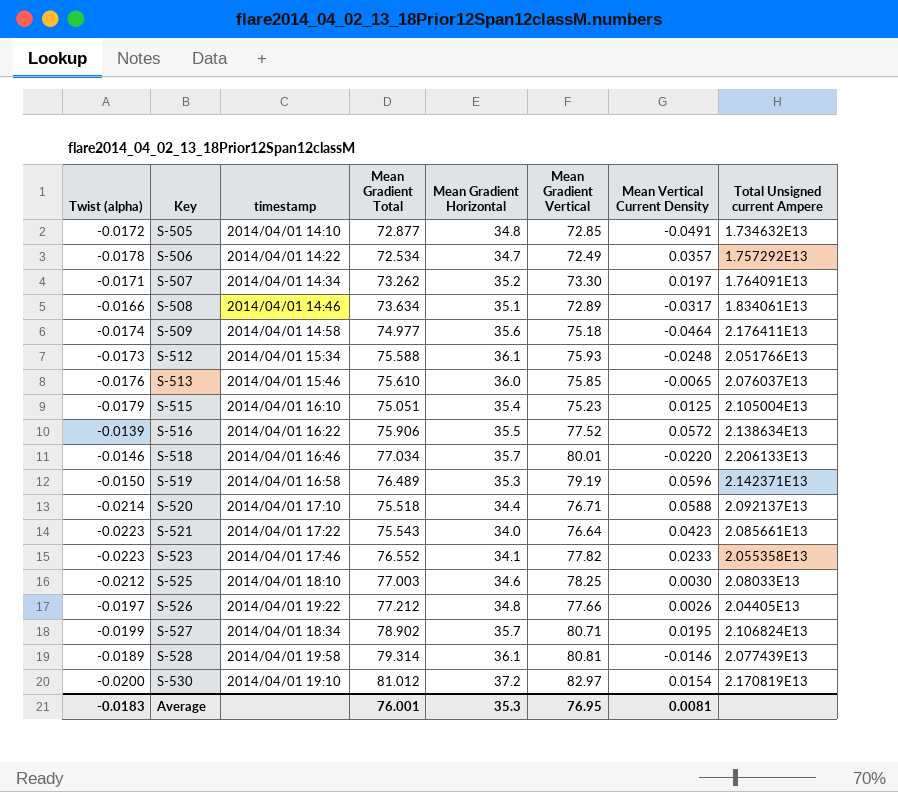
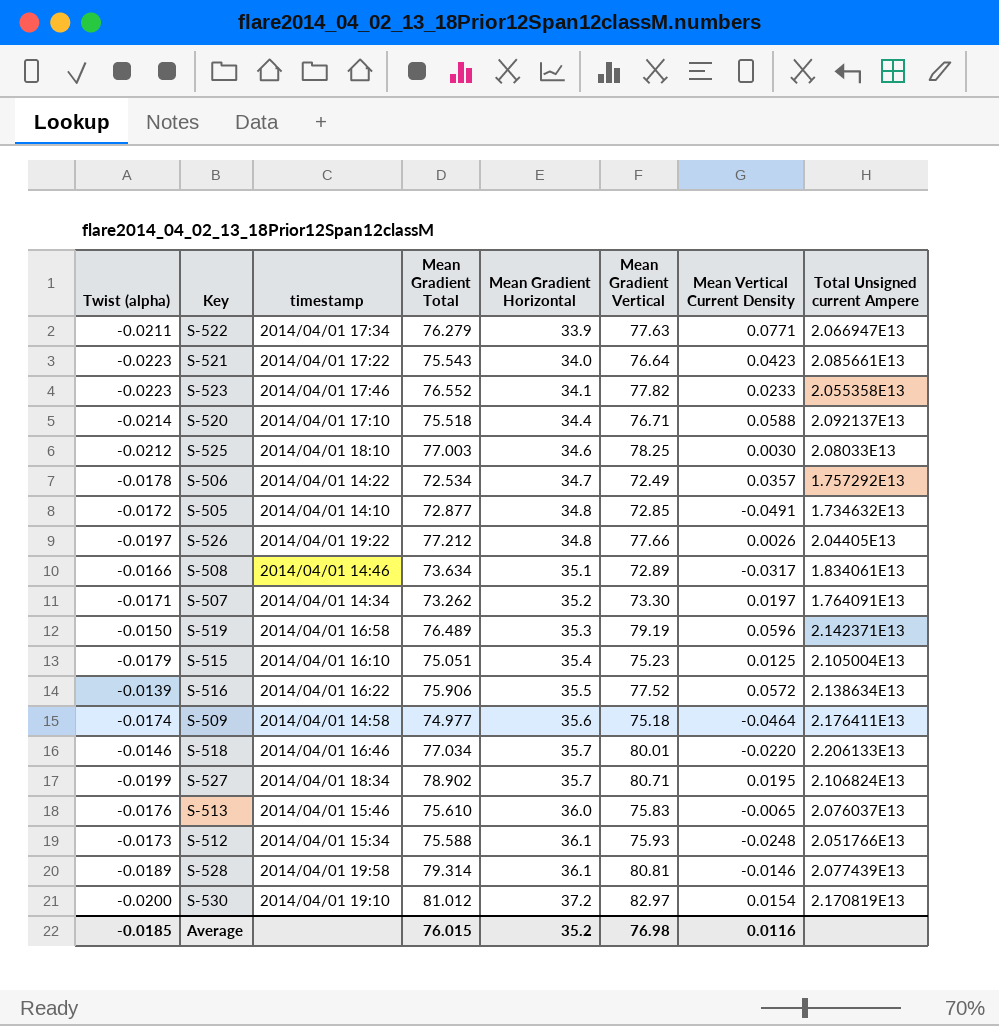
row order: Key ascending -> Mean Gradient Horizontal ascending
row S-522: none -> -0.0211 | 2014/04/01 17:34 | 76.279 | 33.9 | 77.63 | 0.0771 | 2.066947E13
S-513 | Mean Gradient Vertical: 75.85 -> 75.83
Average | Twist (alpha): -0.0183 -> -0.0185
Average | Mean Gradient Total: 76.001 -> 76.015
Average | Mean Gradient Horizontal: 35.3 -> 35.2
Average | Mean Gradient Vertical: 76.95 -> 76.98
Average | Mean Vertical Current Density: 0.0081 -> 0.0116

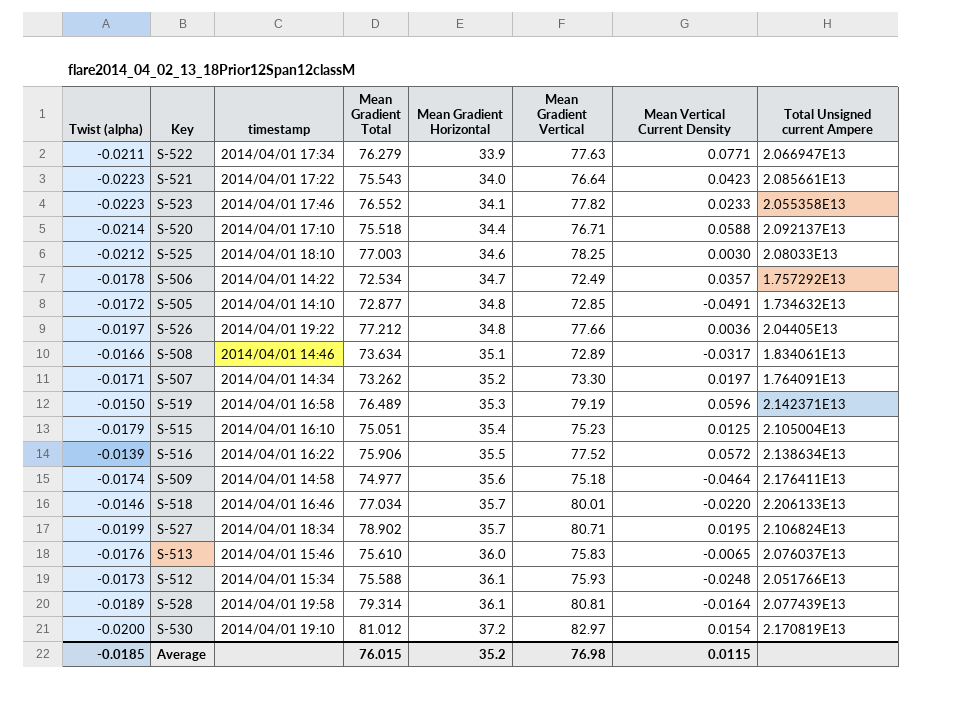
S-526 | Mean Vertical Current Density: 0.0026 -> 0.0036
S-528 | Mean Vertical Current Density: -0.0146 -> -0.0164
Average | Mean Vertical Current Density: 0.0116 -> 0.0115

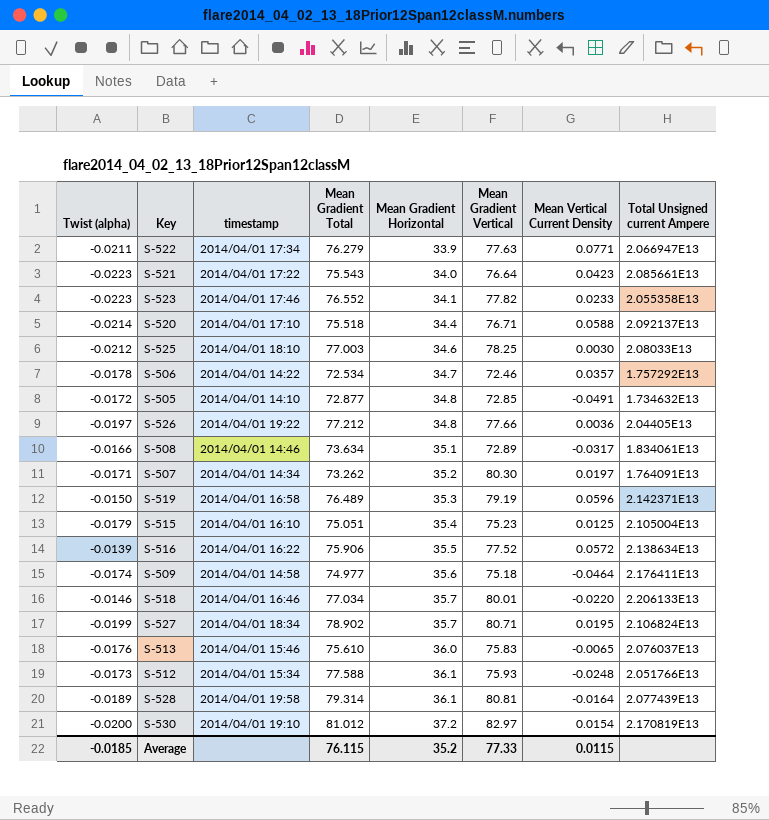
S-506 | Mean Gradient Vertical: 72.49 -> 72.46
S-507 | Mean Gradient Vertical: 73.30 -> 80.30
S-512 | Mean Gradient Total: 75.588 -> 77.588
Average | Mean Gradient Total: 76.015 -> 76.115
Average | Mean Gradient Vertical: 76.98 -> 77.33

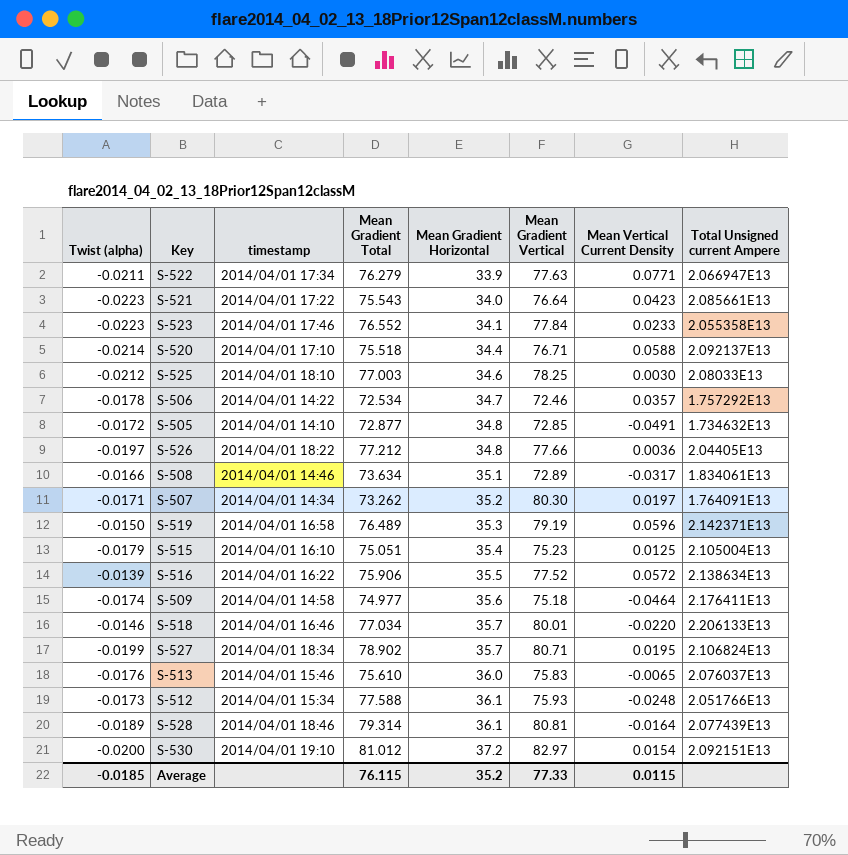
S-523 | Mean Gradient Vertical: 77.82 -> 77.84
S-526 | timestamp: 2014/04/01 19:22 -> 2014/04/01 18:22
S-528 | timestamp: 2014/04/01 19:58 -> 2014/04/01 18:46
S-530 | Total Unsigned current Ampere: 2.170819E13 -> 2.092151E13

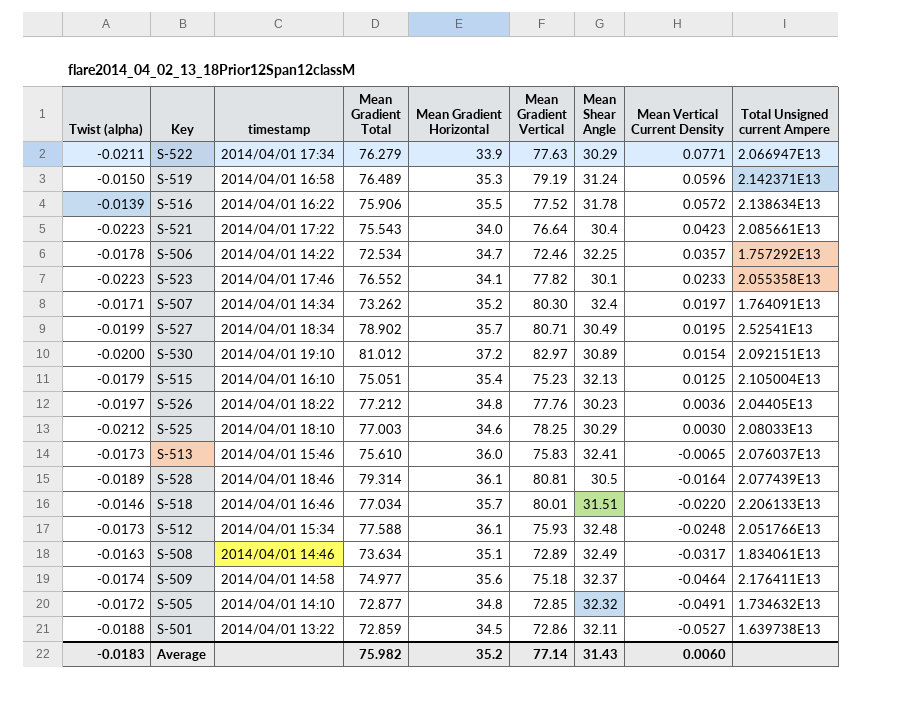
row order: Mean Gradient Horizontal ascending -> Mean Vertical Current Density descending
column Mean Shear Angle | position: none -> 7
row S-520: -0.0214 | 2014/04/01 17:10 | 75.518 | 34.4 | 76.71 | 0.0588 | 2.092137E13 -> none
S-523 | Mean Gradient Vertical: 77.84 -> 77.82
S-527 | Total Unsigned current Ampere: 2.106824E13 -> 2.52541E13
S-526 | Mean Gradient Vertical: 77.66 -> 77.76
S-513 | Twist (alpha): -0.0176 -> -0.0173
S-508 | Twist (alpha): -0.0166 -> -0.0163
row S-501: none -> -0.0188 | 2014/04/01 13:22 | 72.859 | 34.5 | 72.86 | 32.11 | -0.0527 | 1.639738E13
Average | Twist (alpha): -0.0185 -> -0.0183
Average | Mean Gradient Total: 76.115 -> 75.982
Average | Mean Gradient Vertical: 77.33 -> 77.14
Average | Mean Vertical Current Density: 0.0115 -> 0.0060

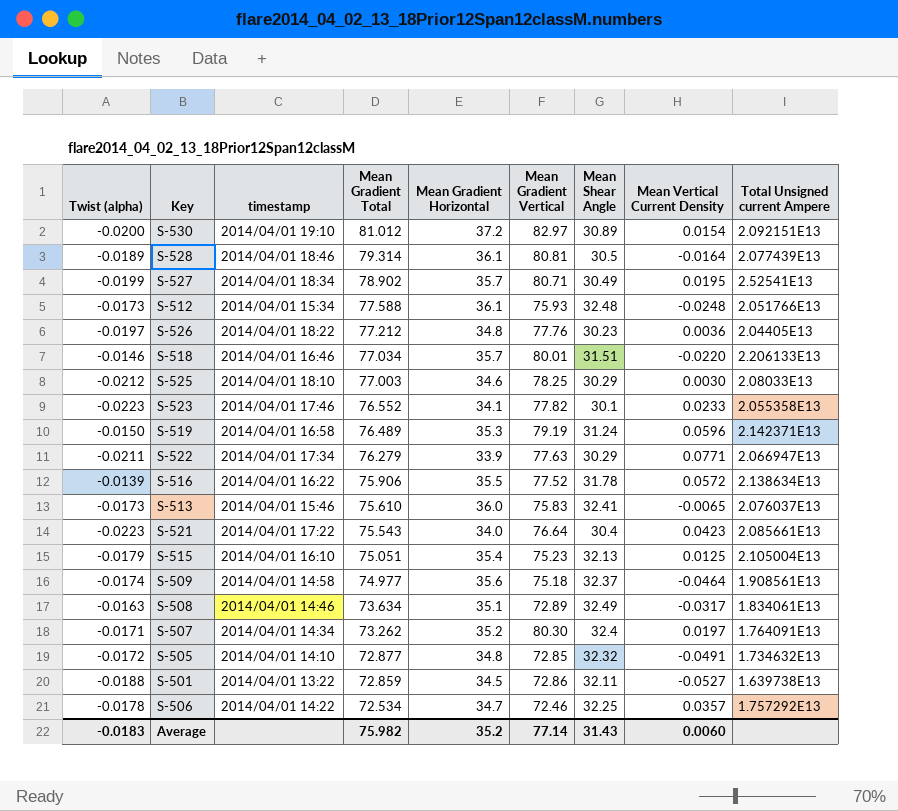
row order: Mean Vertical Current Density descending -> Mean Gradient Total descending
S-509 | Total Unsigned current Ampere: 2.176411E13 -> 1.908561E13

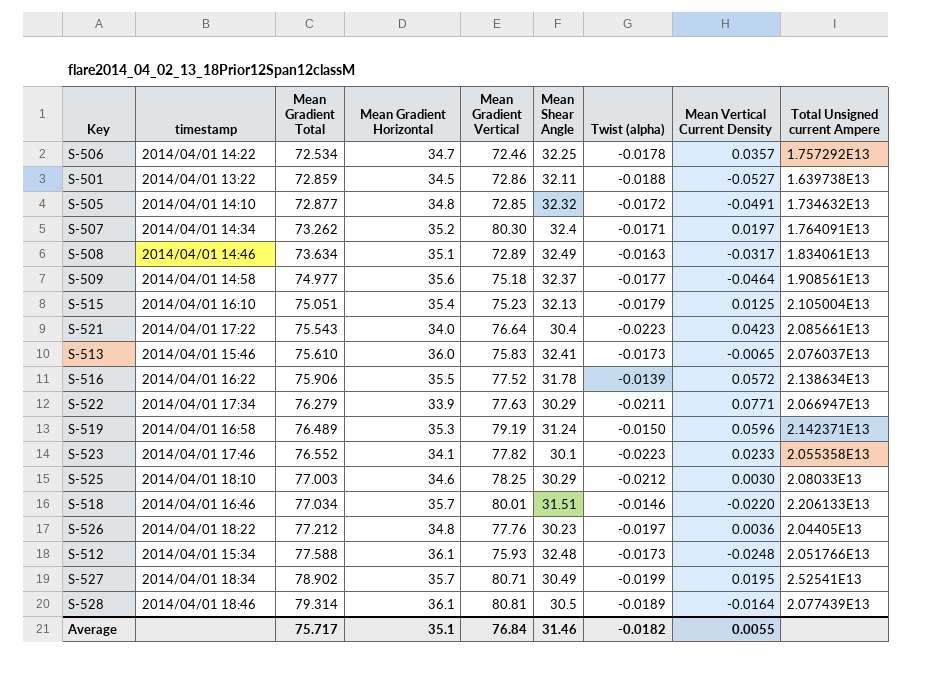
row order: Mean Gradient Total descending -> Mean Gradient Total ascending
column Twist (alpha) | position: 1 -> 7
row S-530: -0.0200 | 2014/04/01 19:10 | 81.012 | 37.2 | 82.97 | 30.89 | 0.0154 | 2.092151E13 -> none
S-509 | Twist (alpha): -0.0174 -> -0.0177
Average | Mean Gradient Total: 75.982 -> 75.717
Average | Mean Gradient Horizontal: 35.2 -> 35.1
Average | Mean Gradient Vertical: 77.14 -> 76.84
Average | Mean Shear Angle: 31.43 -> 31.46
Average | Twist (alpha): -0.0183 -> -0.0182
Average | Mean Vertical Current Density: 0.0060 -> 0.0055

